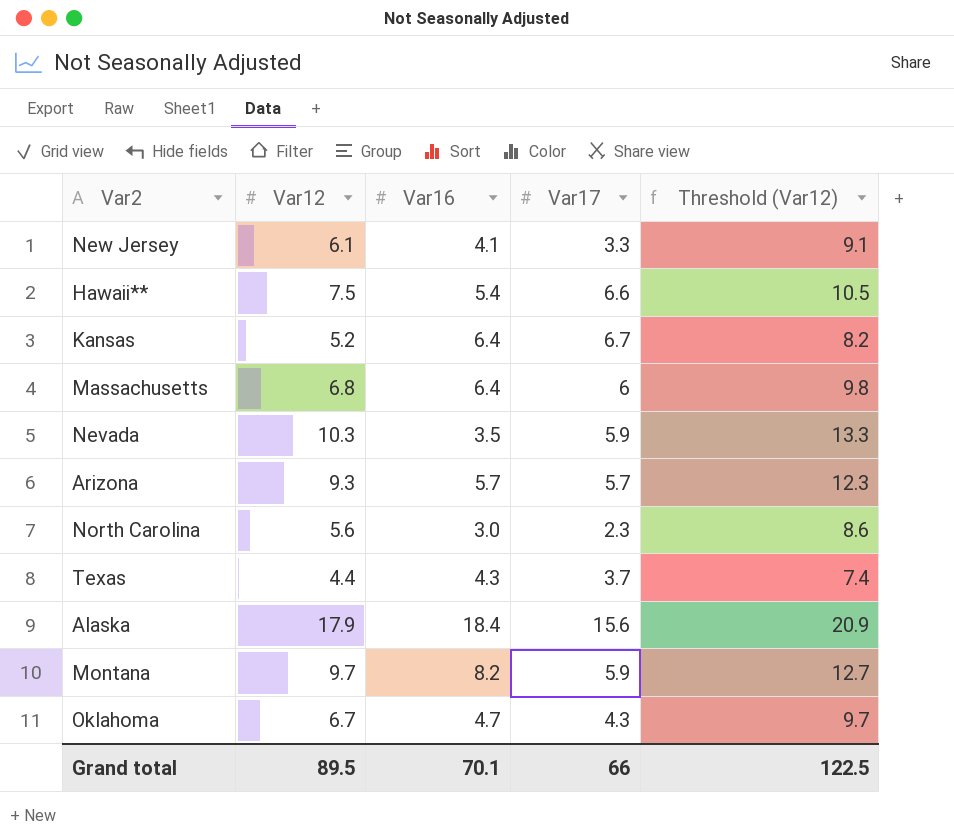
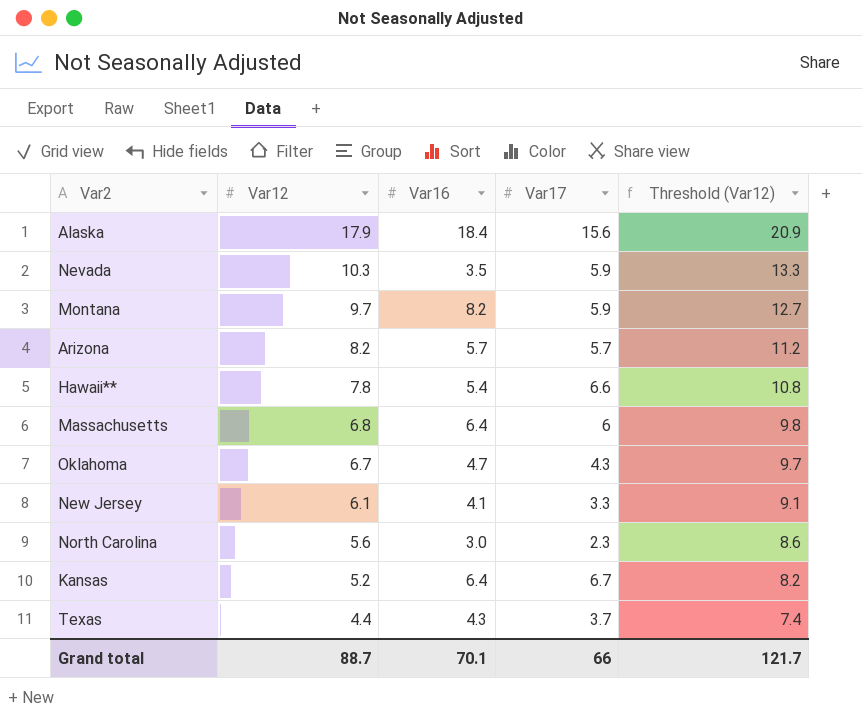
row order: none -> Var12 descending
Arizona | Var12: 9.3 -> 8.2
Arizona | Threshold (Var12): 12.3 -> 11.2
Hawaii** | Var12: 7.5 -> 7.8
Hawaii** | Threshold (Var12): 10.5 -> 10.8
Grand total | Var12: 89.5 -> 88.7
Grand total | Threshold (Var12): 122.5 -> 121.7

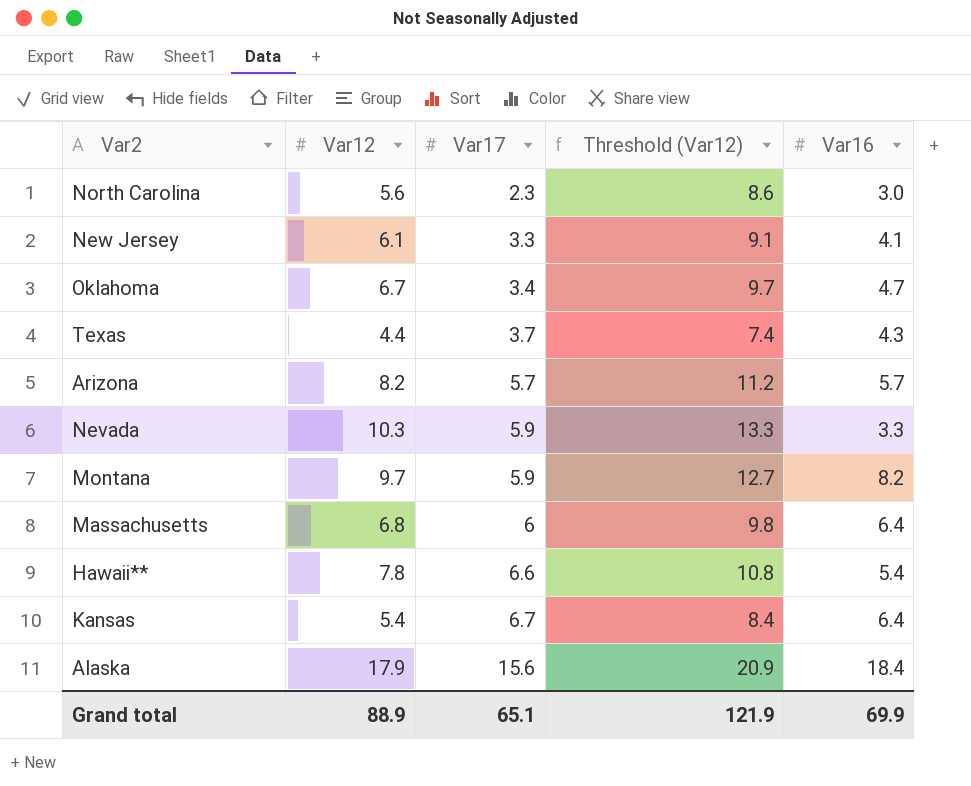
row order: Var12 descending -> Var17 ascending
column Var16 | position: 3 -> 5
Oklahoma | Var17: 4.3 -> 3.4
Nevada | Var16: 3.5 -> 3.3
Kansas | Var12: 5.2 -> 5.4
Kansas | Threshold (Var12): 8.2 -> 8.4
Grand total | Var12: 88.7 -> 88.9
Grand total | Var17: 66 -> 65.1
Grand total | Threshold (Var12): 121.7 -> 121.9
Grand total | Var16: 70.1 -> 69.9

